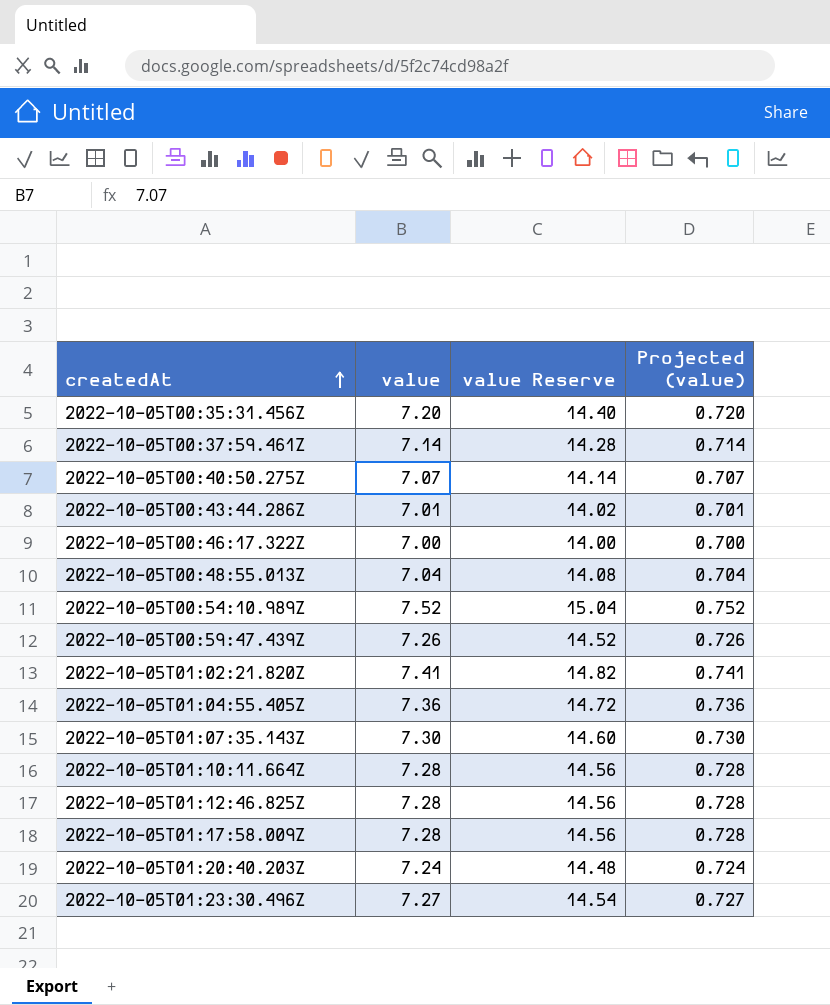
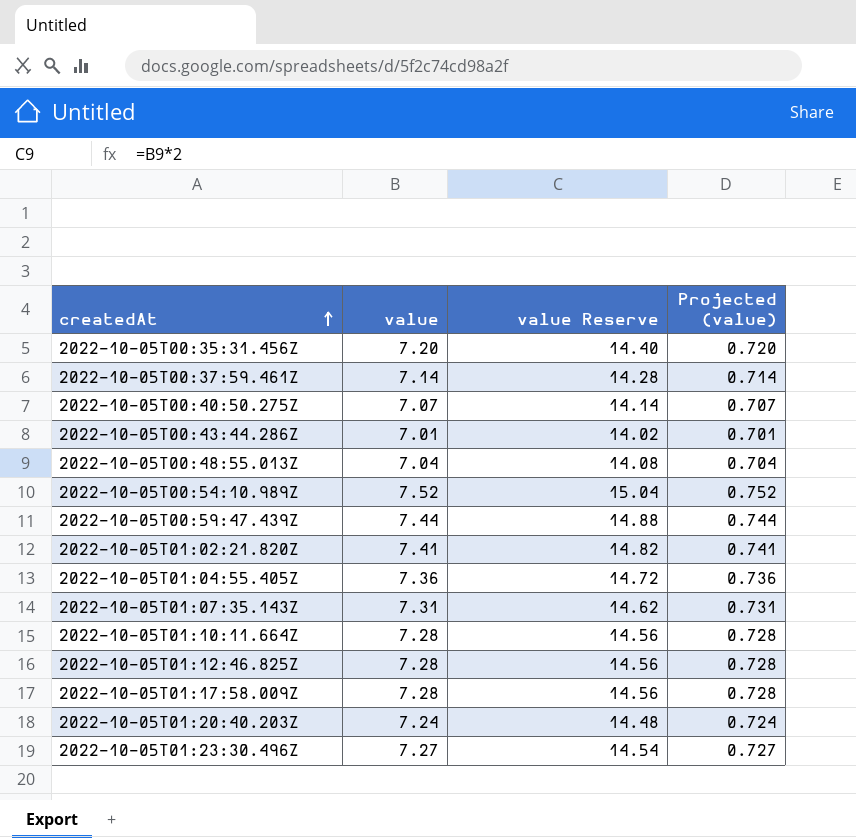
row 2022-10-05T00:46:17.322Z: 7.00 | 14.00 | 0.700 -> none
2022-10-05T00:59:47.439Z | value: 7.26 -> 7.44
2022-10-05T00:59:47.439Z | value Reserve: 14.52 -> 14.88
2022-10-05T00:59:47.439Z | Projected (value): 0.726 -> 0.744
2022-10-05T01:07:35.143Z | value: 7.30 -> 7.31
2022-10-05T01:07:35.143Z | value Reserve: 14.60 -> 14.62
2022-10-05T01:07:35.143Z | Projected (value): 0.730 -> 0.731

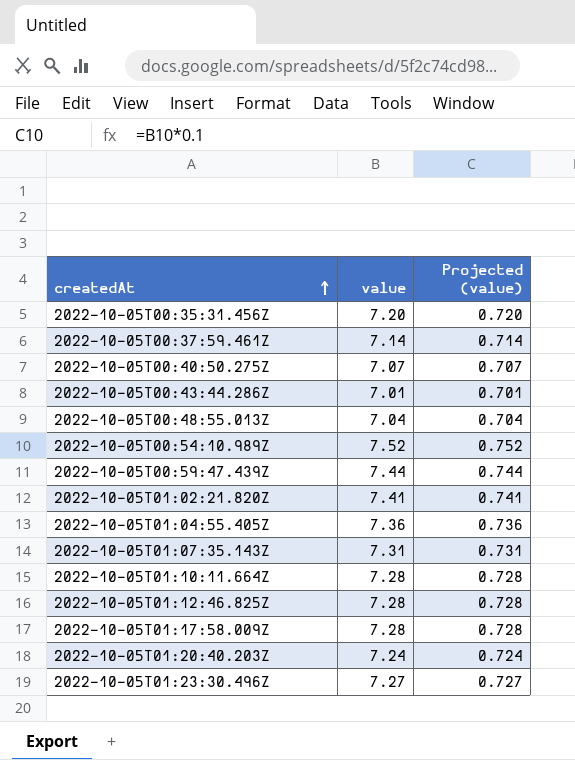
column value Reserve | formula: [value] * 2 -> none

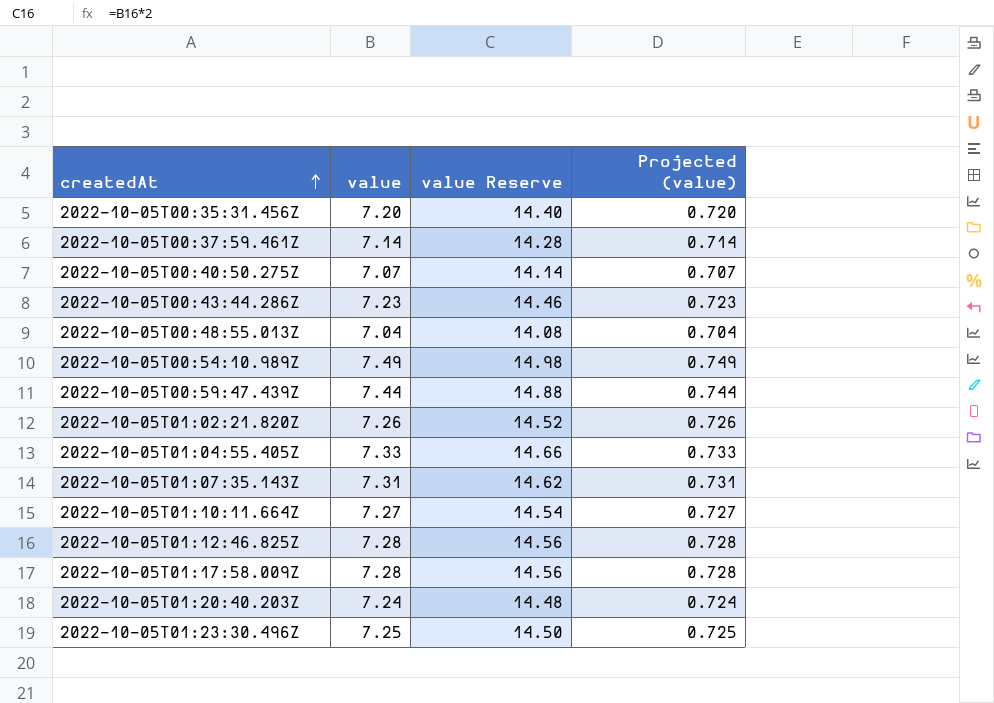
column value Reserve | formula: none -> [value] * 2
2022-10-05T00:43:44.286Z | value: 7.01 -> 7.23
2022-10-05T00:43:44.286Z | Projected (value): 0.701 -> 0.723
2022-10-05T00:54:10.989Z | value: 7.52 -> 7.49
2022-10-05T00:54:10.989Z | Projected (value): 0.752 -> 0.749
2022-10-05T01:02:21.820Z | value: 7.41 -> 7.26
2022-10-05T01:02:21.820Z | Projected (value): 0.741 -> 0.726
2022-10-05T01:04:55.405Z | value: 7.36 -> 7.33
2022-10-05T01:04:55.405Z | Projected (value): 0.736 -> 0.733
2022-10-05T01:10:11.664Z | value: 7.28 -> 7.27
2022-10-05T01:10:11.664Z | Projected (value): 0.728 -> 0.727
2022-10-05T01:23:30.496Z | value: 7.27 -> 7.25
2022-10-05T01:23:30.496Z | Projected (value): 0.727 -> 0.725

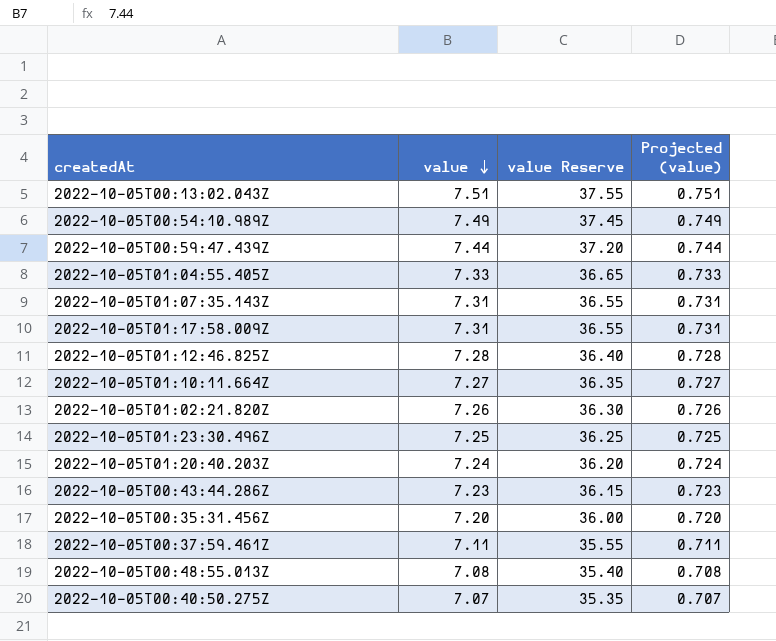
row order: createdAt ascending -> value descending
column value Reserve | formula: [value] * 2 -> [value] * 5
row 2022-10-05T00:13:02.043Z: none -> 7.51 | 37.55 | 0.751
2022-10-05T01:17:58.009Z | value: 7.28 -> 7.31
2022-10-05T01:17:58.009Z | Projected (value): 0.728 -> 0.731
2022-10-05T00:37:59.461Z | value: 7.14 -> 7.11
2022-10-05T00:37:59.461Z | Projected (value): 0.714 -> 0.711
2022-10-05T00:48:55.013Z | value: 7.04 -> 7.08
2022-10-05T00:48:55.013Z | Projected (value): 0.704 -> 0.708

